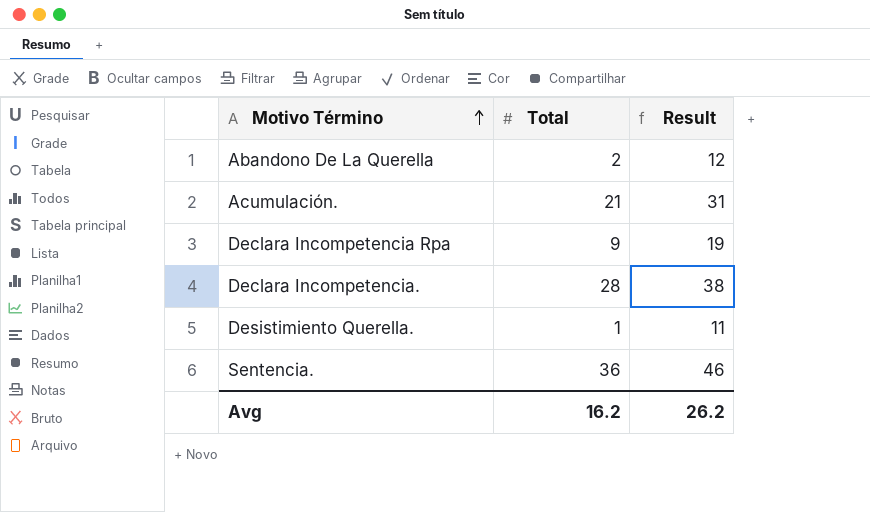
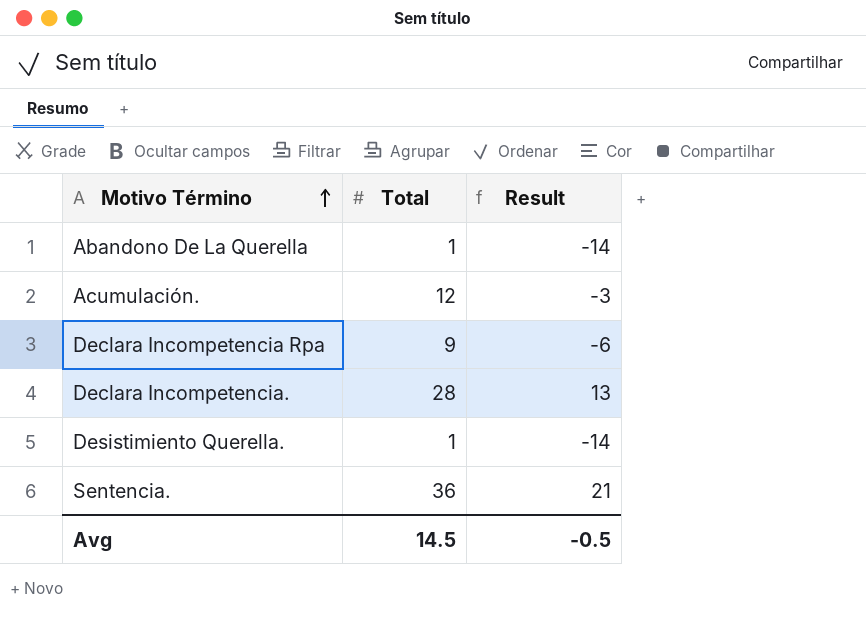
column Result | formula: [Total] + 10 -> [Total] - 15
Abandono De La Querella | Total: 2 -> 1
Acumulación. | Total: 21 -> 12
Avg | Total: 16.2 -> 14.5
Avg | Result: 26.2 -> -0.5

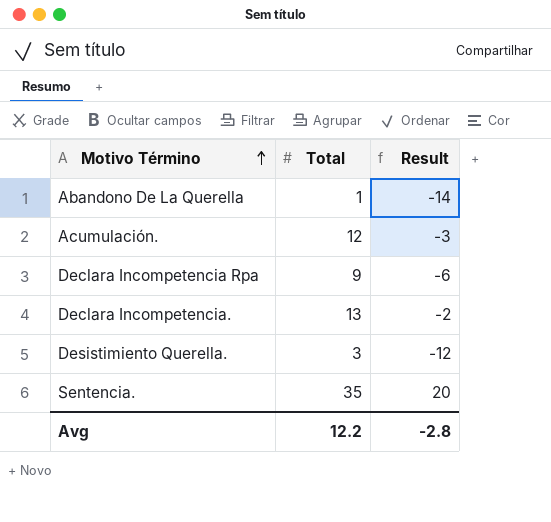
Declara Incompetencia. | Total: 28 -> 13
Declara Incompetencia. | Result: 13 -> -2
Desistimiento Querella. | Total: 1 -> 3
Desistimiento Querella. | Result: -14 -> -12
Sentencia. | Total: 36 -> 35
Sentencia. | Result: 21 -> 20
Avg | Total: 14.5 -> 12.2
Avg | Result: -0.5 -> -2.8

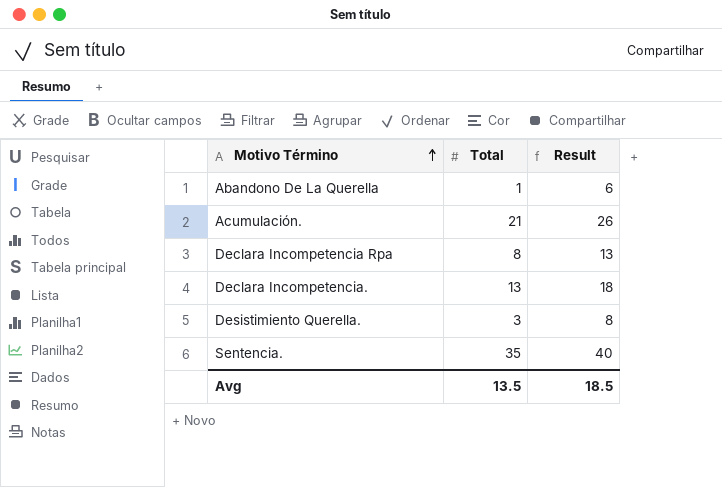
column Result | formula: [Total] - 15 -> [Total] + 5
Acumulación. | Total: 12 -> 21
Declara Incompetencia Rpa | Total: 9 -> 8
Avg | Total: 12.2 -> 13.5
Avg | Result: -2.8 -> 18.5

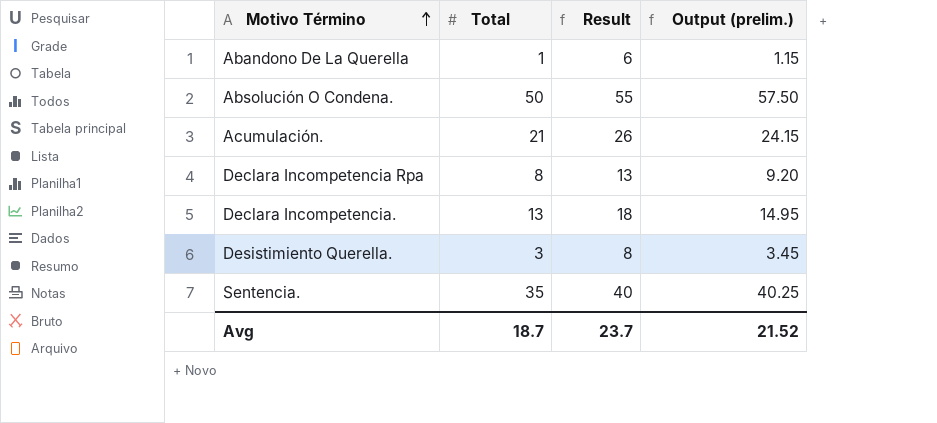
column Output (prelim.) | formula: none -> [Total] * 1.15
row Absolución O Condena.: none -> 50 | 55 | 57.50
Avg | Total: 13.5 -> 18.7
Avg | Result: 18.5 -> 23.7

